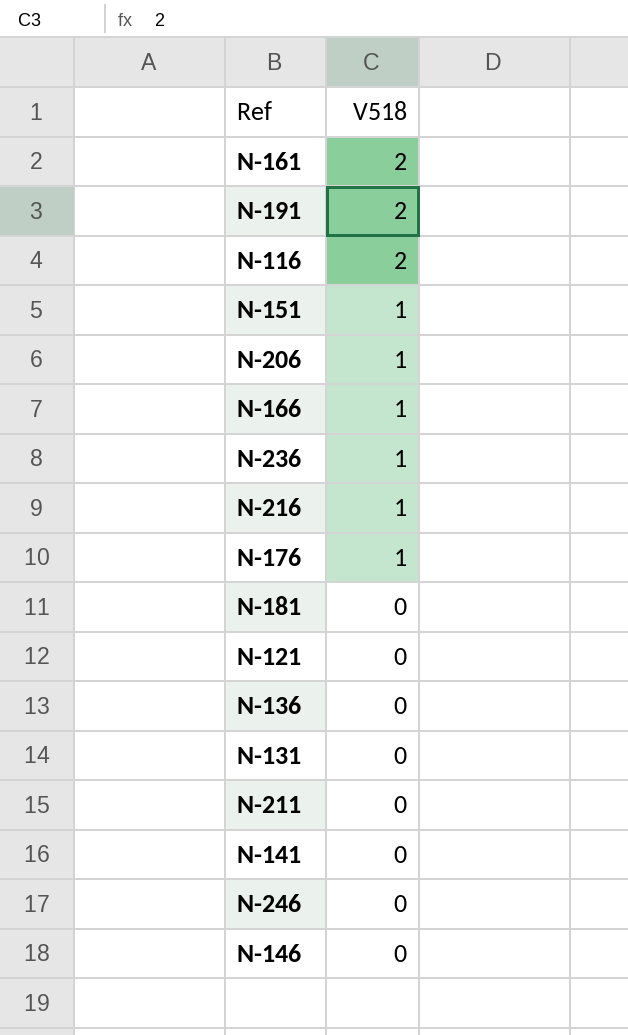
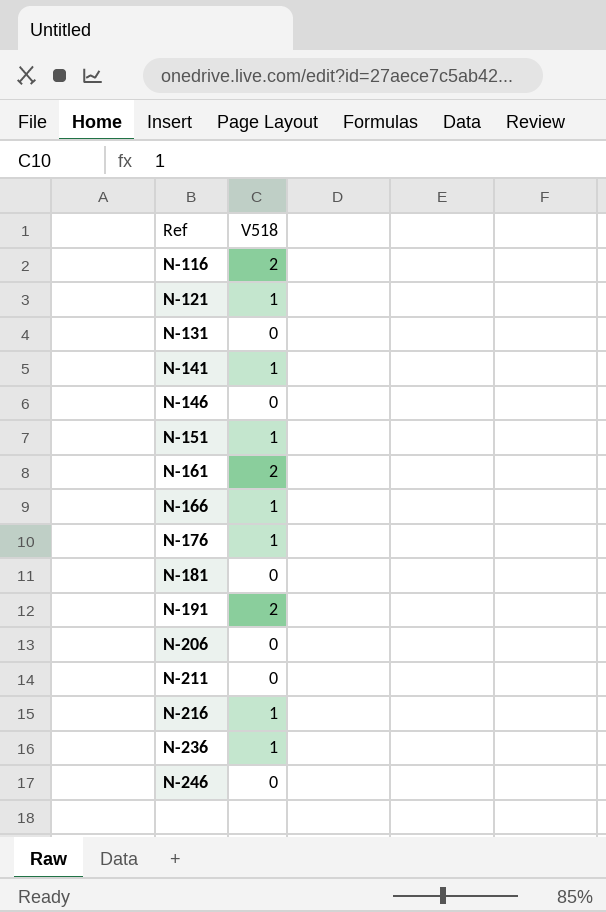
row order: V518 descending -> Ref ascending
row N-136: 0 -> none
N-121 | V518: 0 -> 1
N-141 | V518: 0 -> 1
N-206 | V518: 1 -> 0

